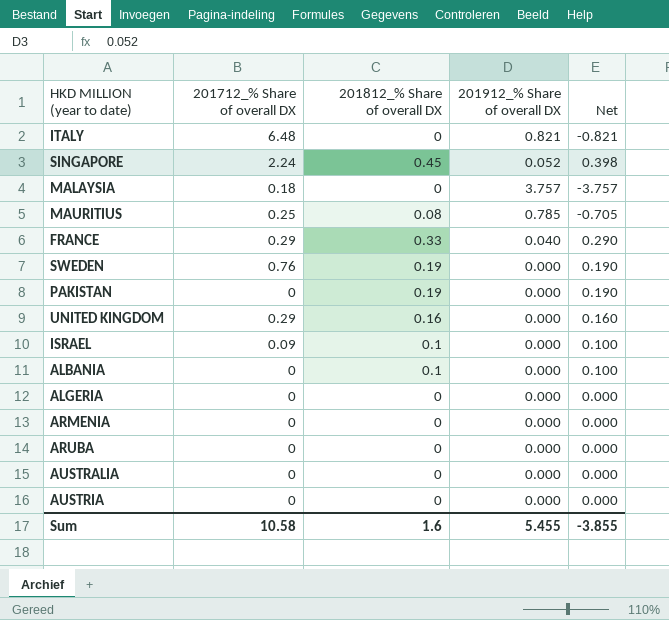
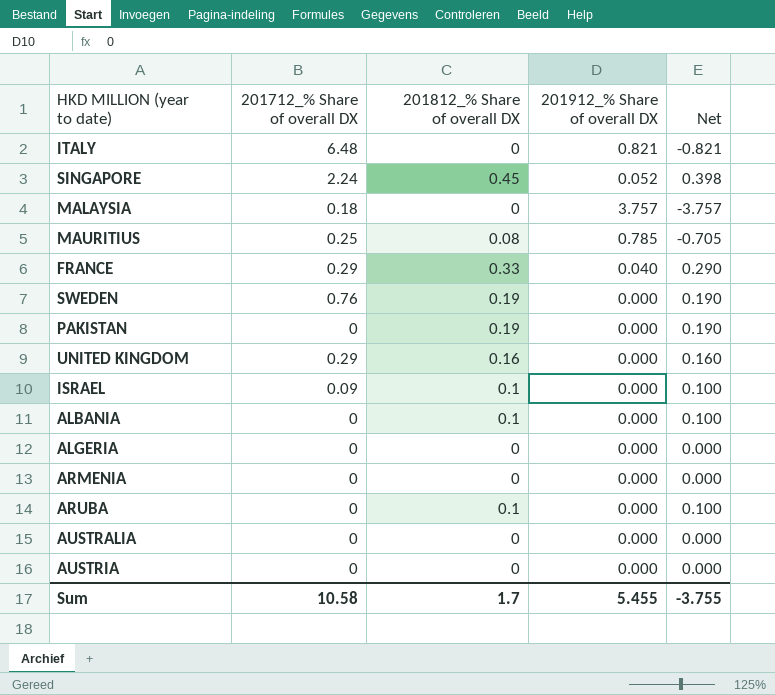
ARUBA | 201812_% Share of overall DX: 0 -> 0.1
ARUBA | Net: 0.000 -> 0.100
Sum | 201812_% Share of overall DX: 1.6 -> 1.7
Sum | Net: -3.855 -> -3.755

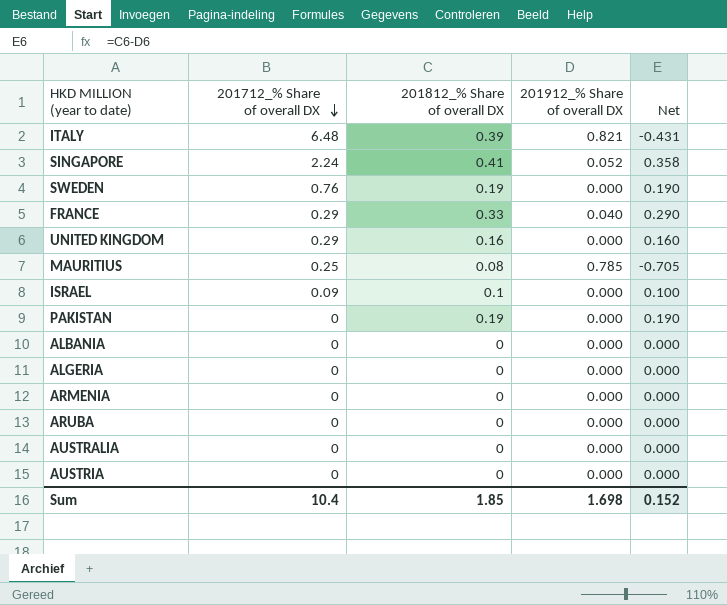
row order: none -> 201712_% Share of overall DX descending
row MALAYSIA: 0.18 | 0 | 3.757 | -3.757 -> none
ITALY | 201812_% Share of overall DX: 0 -> 0.39
ITALY | Net: -0.821 -> -0.431
SINGAPORE | 201812_% Share of overall DX: 0.45 -> 0.41
SINGAPORE | Net: 0.398 -> 0.358
ALBANIA | 201812_% Share of overall DX: 0.1 -> 0
ALBANIA | Net: 0.100 -> 0.000
ARUBA | 201812_% Share of overall DX: 0.1 -> 0
ARUBA | Net: 0.100 -> 0.000
Sum | 201712_% Share of overall DX: 10.58 -> 10.4
Sum | 201812_% Share of overall DX: 1.7 -> 1.85
Sum | 201912_% Share of overall DX: 5.455 -> 1.698
Sum | Net: -3.755 -> 0.152

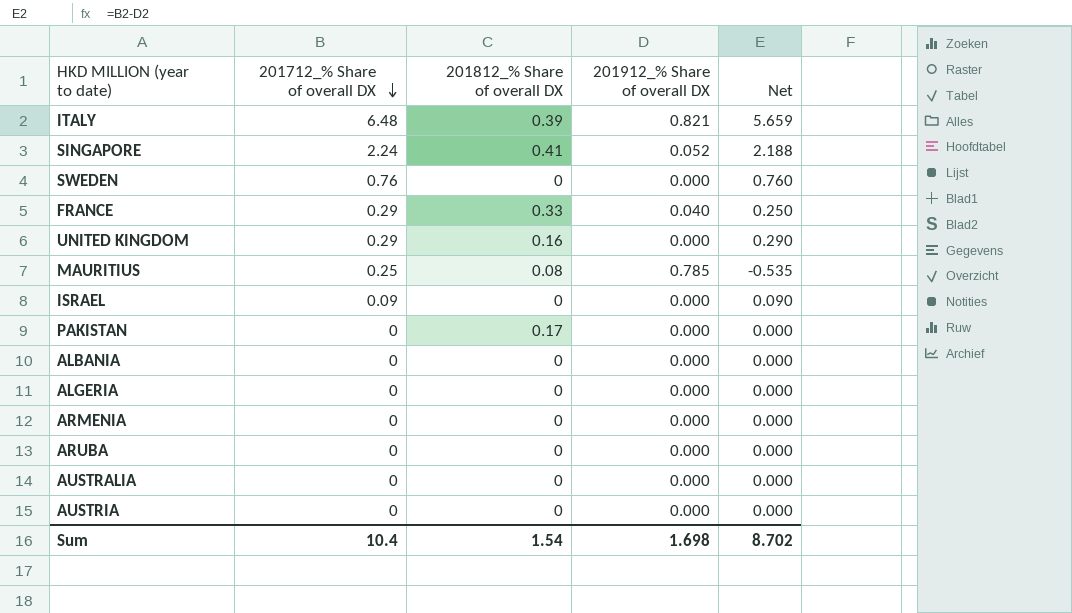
column Net | formula: [201812_% Share of overall DX] - [201912_% Share of overall DX] -> [201712_% Share of overall DX] - [201912_% Share of overall DX]
SWEDEN | 201812_% Share of overall DX: 0.19 -> 0
ISRAEL | 201812_% Share of overall DX: 0.1 -> 0
PAKISTAN | 201812_% Share of overall DX: 0.19 -> 0.17
Sum | 201812_% Share of overall DX: 1.85 -> 1.54
Sum | Net: 0.152 -> 8.702

